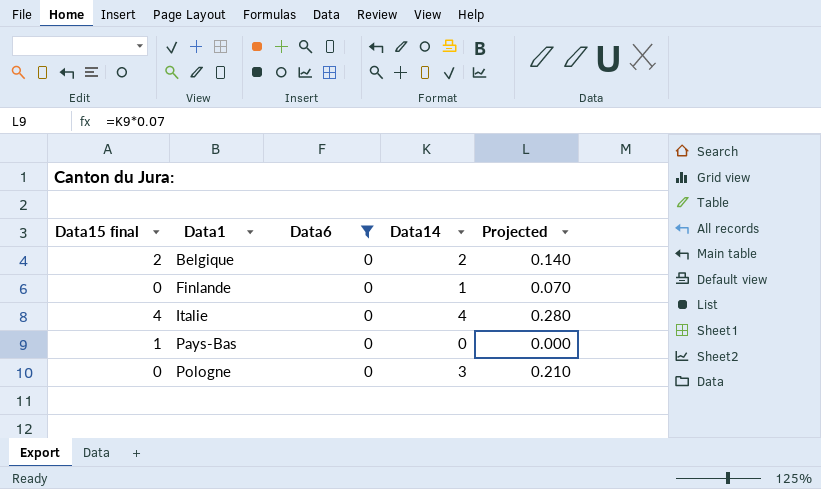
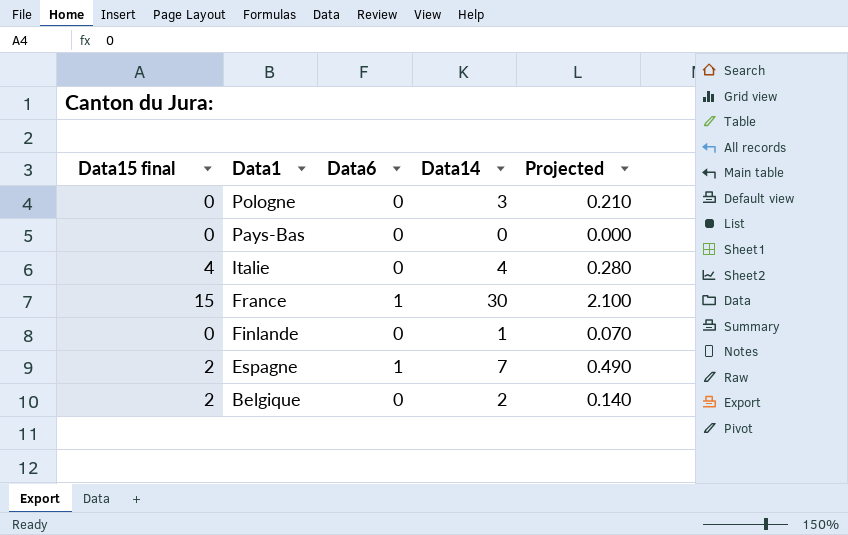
filter: Data6 = 0 -> none
row order: Data1 ascending -> Data1 descending
Pays-Bas | Data15 final: 1 -> 0

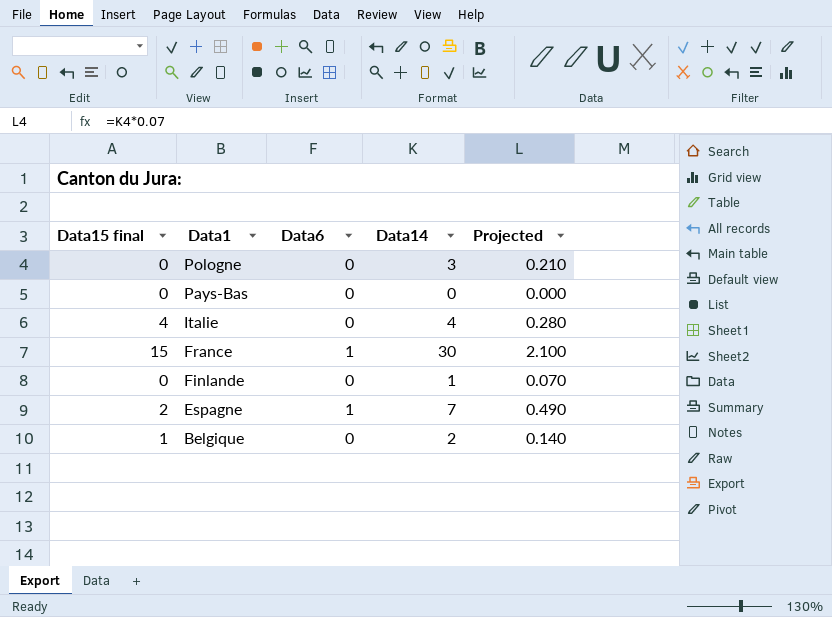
Belgique | Data15 final: 2 -> 1

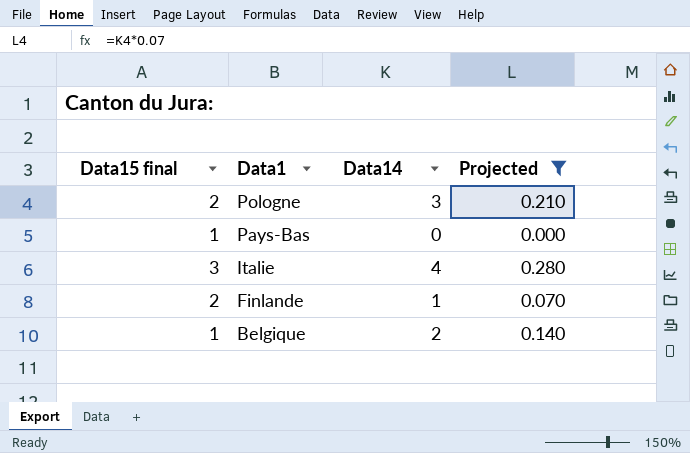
filter: none -> Projected <= 0.280
column Data6 | position: 3 -> none
Pologne | Data15 final: 0 -> 2
Pays-Bas | Data15 final: 0 -> 1
Italie | Data15 final: 4 -> 3
Finlande | Data15 final: 0 -> 2

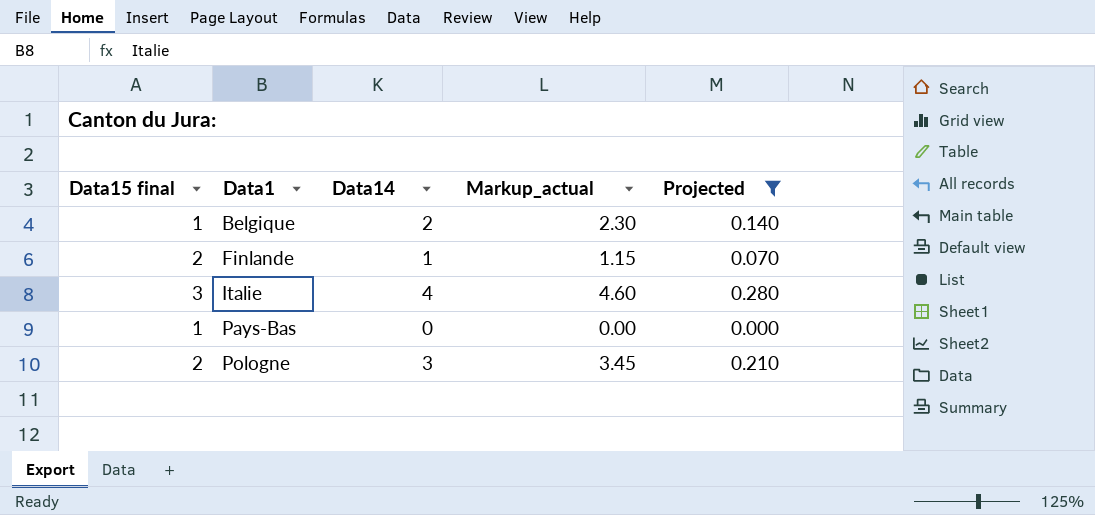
row order: Data1 descending -> Data1 ascending
column Markup_actual | formula: none -> [Data14] * 1.15

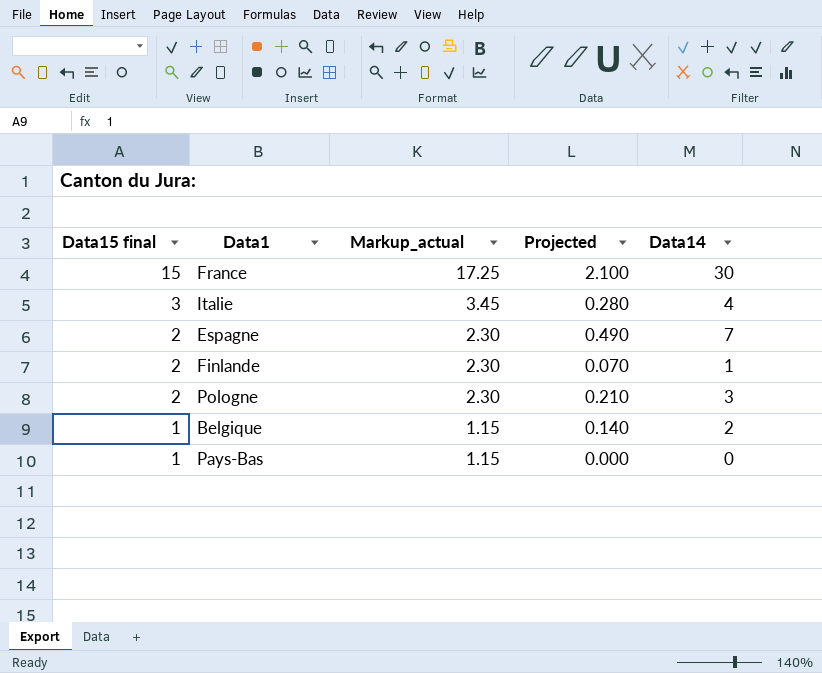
filter: Projected <= 0.280 -> none
row order: Data1 ascending -> Data15 final descending
column Markup_actual | formula: [Data14] * 1.15 -> [Data15 final] * 1.15
column Data14 | position: 3 -> 5

